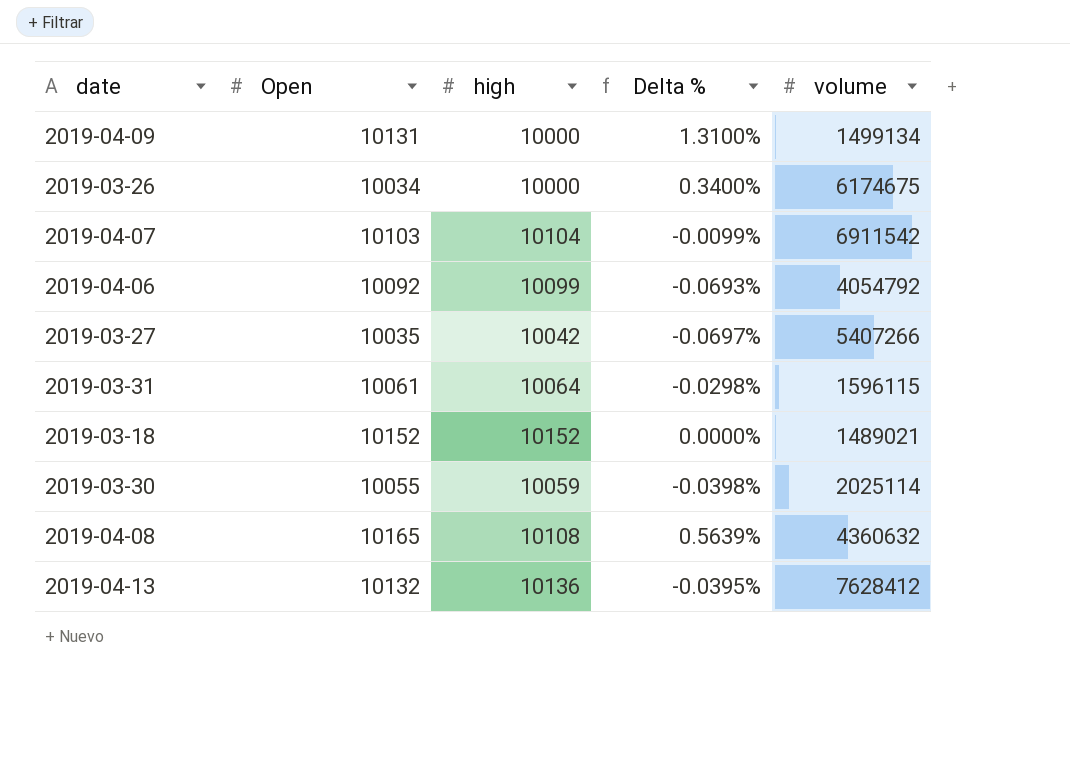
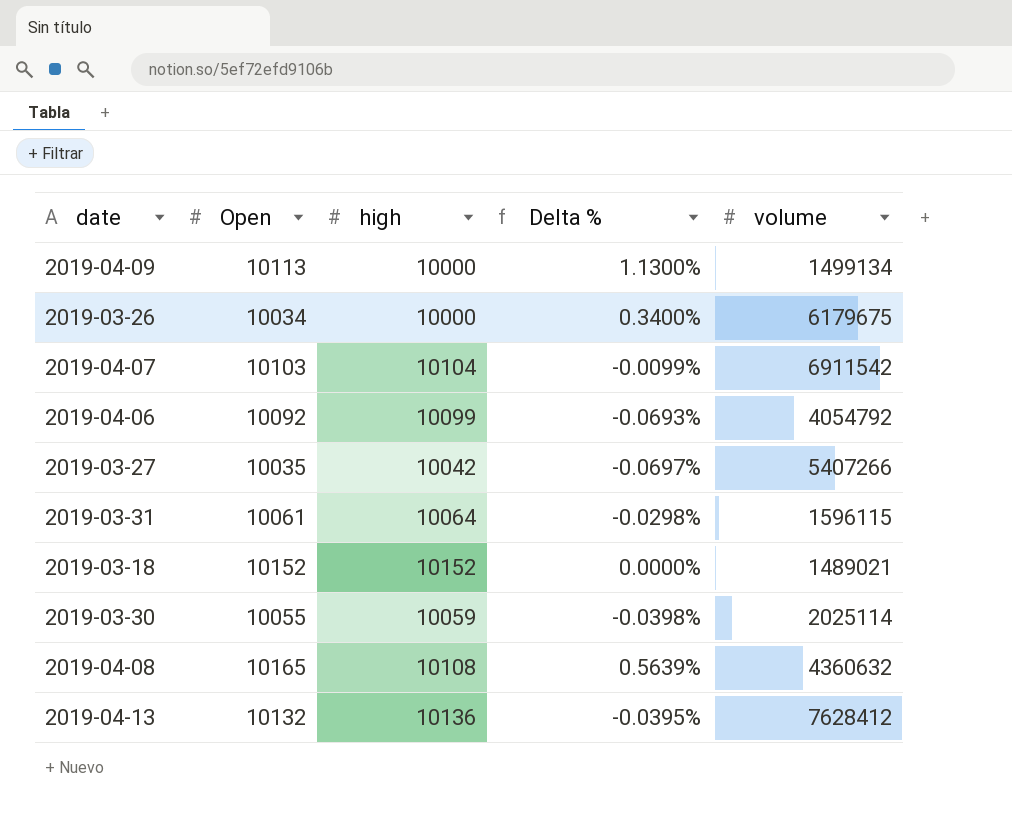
2019-04-09 | Open: 10131 -> 10113
2019-04-09 | Delta %: 1.3100% -> 1.1300%
2019-03-26 | volume: 6174675 -> 6179675

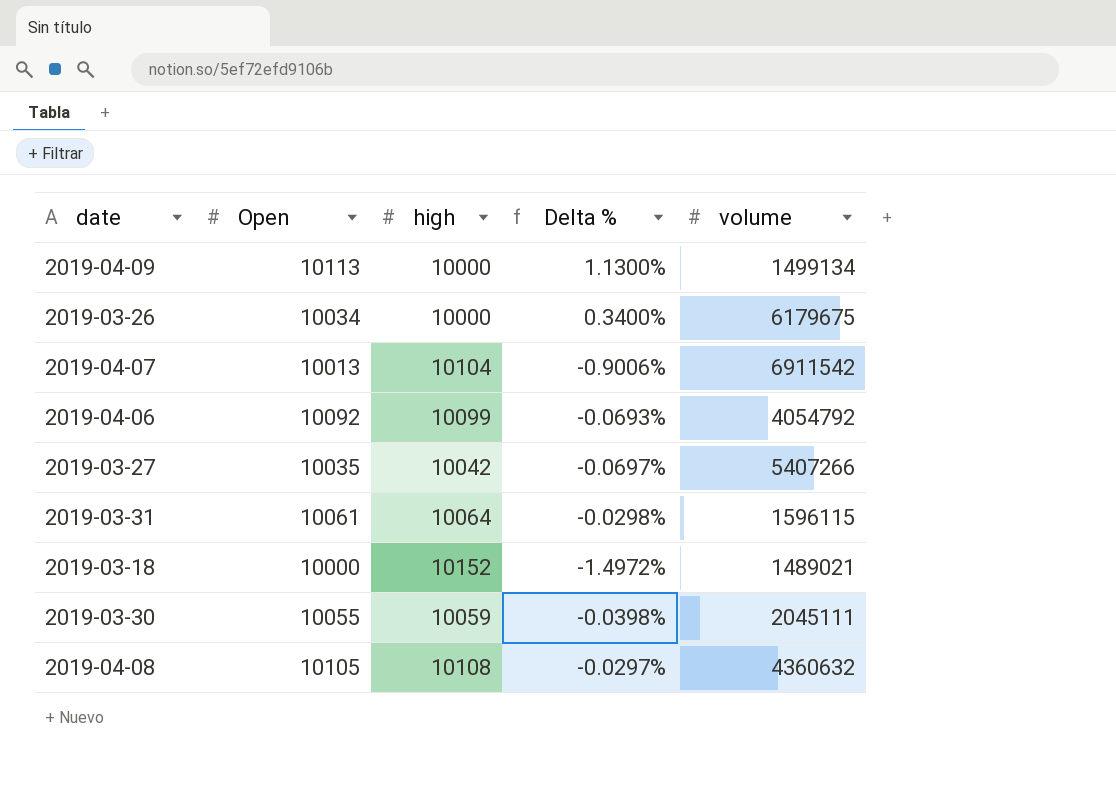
row 2019-04-13: 10132 | 10136 | -0.0395% | 7628412 -> none
2019-04-07 | Open: 10103 -> 10013
2019-04-07 | Delta %: -0.0099% -> -0.9006%
2019-03-18 | Open: 10152 -> 10000
2019-03-18 | Delta %: 0.0000% -> -1.4972%
2019-03-30 | volume: 2025114 -> 2045111
2019-04-08 | Open: 10165 -> 10105
2019-04-08 | Delta %: 0.5639% -> -0.0297%

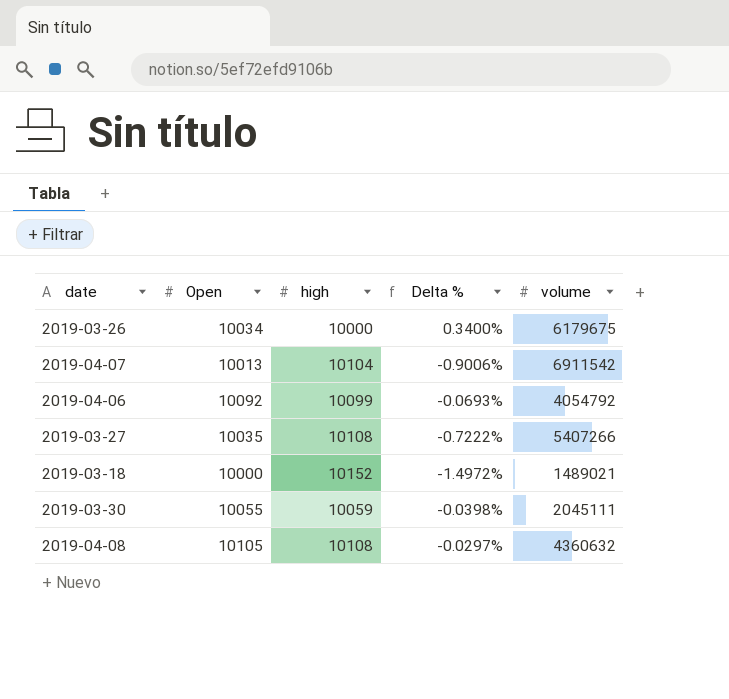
row 2019-04-09: 10113 | 10000 | 1.1300% | 1499134 -> none
row 2019-03-31: 10061 | 10064 | -0.0298% | 1596115 -> none
2019-03-27 | high: 10042 -> 10108
2019-03-27 | Delta %: -0.0697% -> -0.7222%

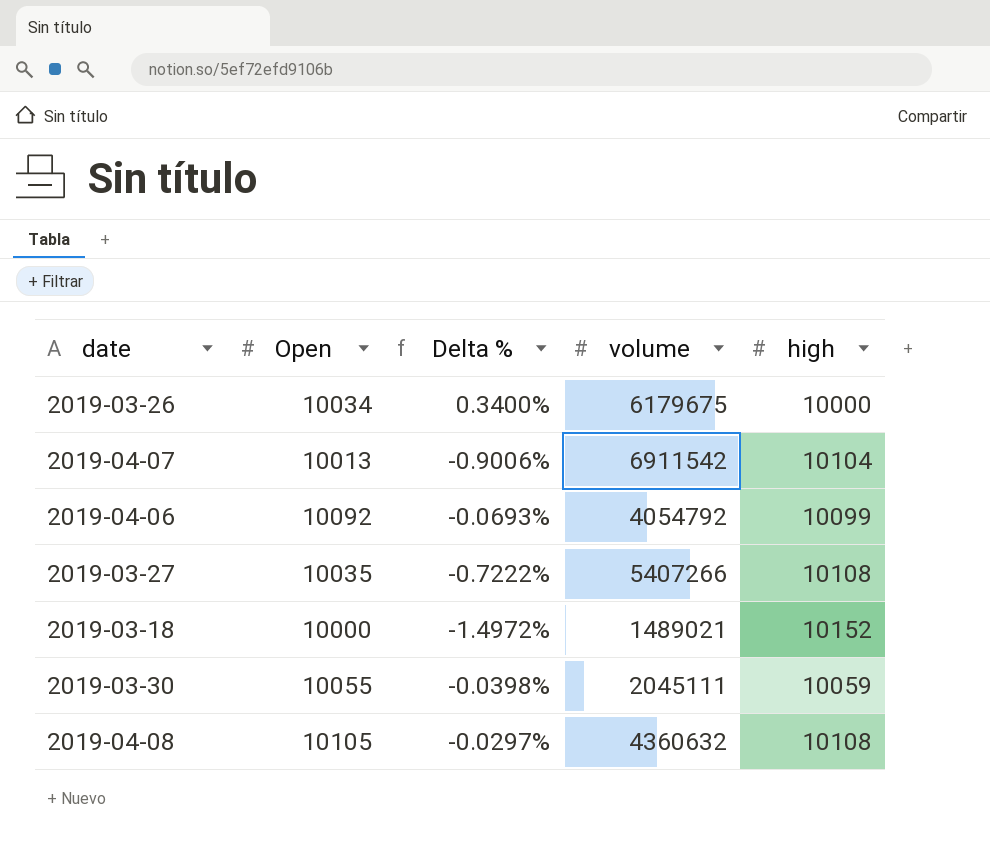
column high | position: 3 -> 5

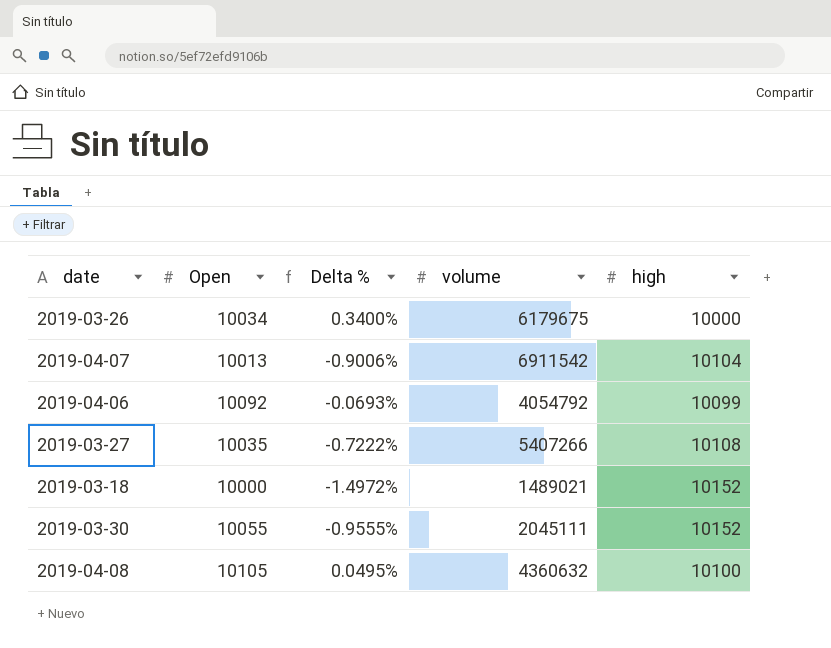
2019-03-30 | Delta %: -0.0398% -> -0.9555%
2019-03-30 | high: 10059 -> 10152
2019-04-08 | Delta %: -0.0297% -> 0.0495%
2019-04-08 | high: 10108 -> 10100

